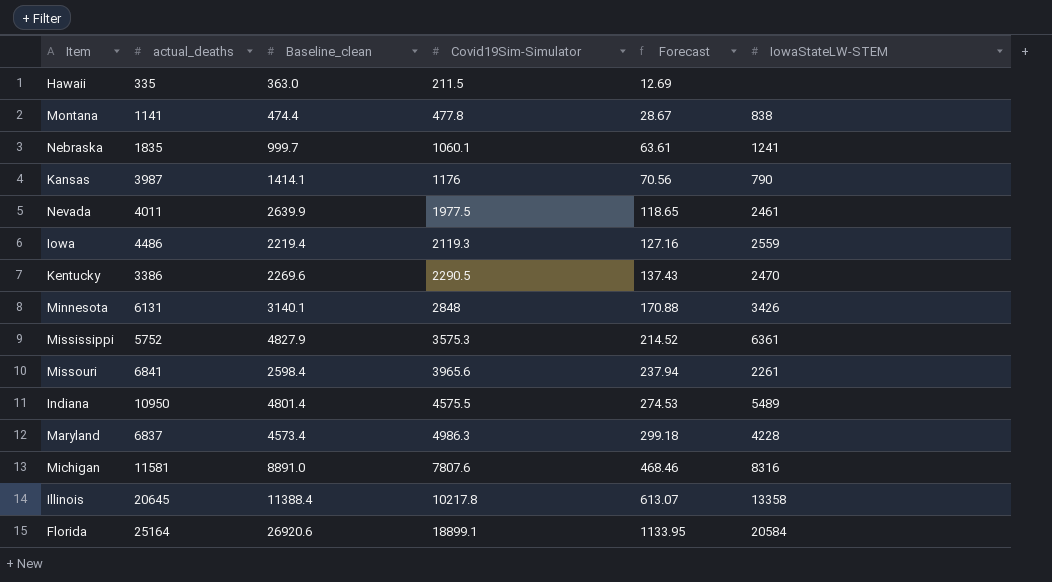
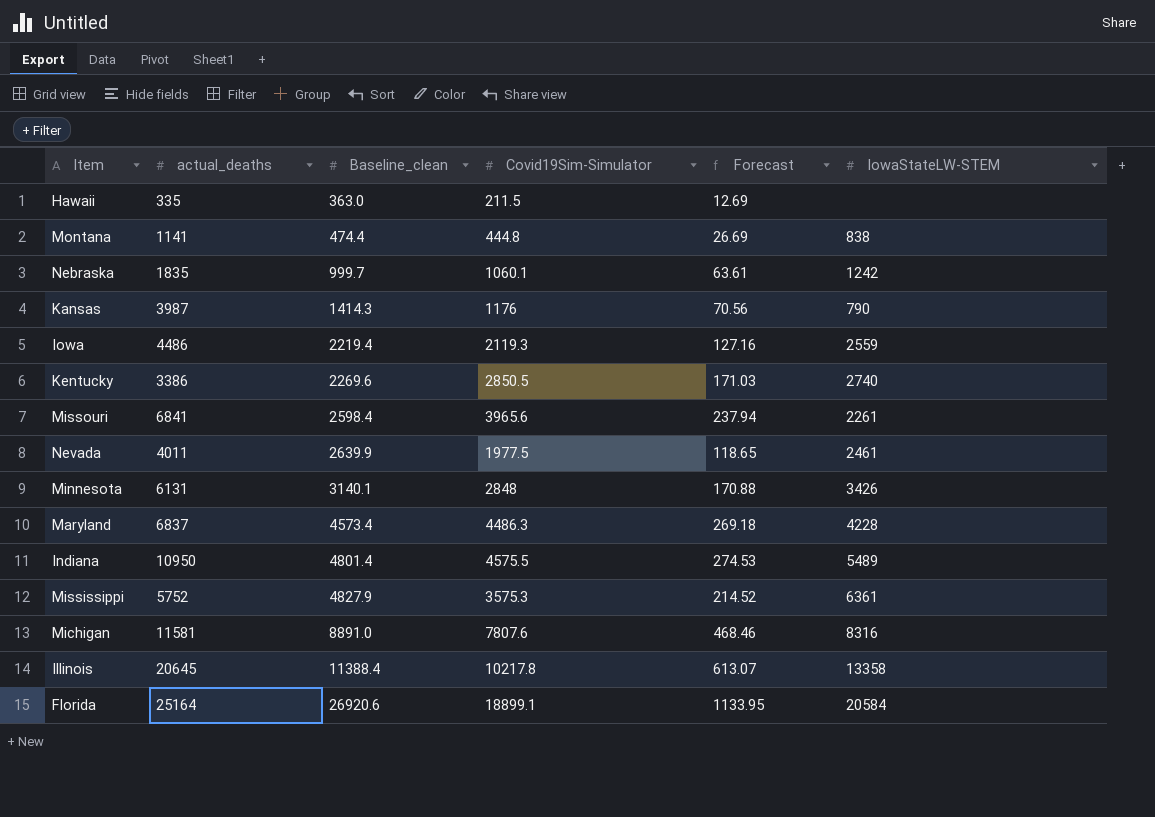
row order: Covid19Sim-Simulator ascending -> Baseline_clean ascending
Montana | Covid19Sim-Simulator: 477.8 -> 444.8
Montana | Forecast: 28.67 -> 26.69
Nebraska | IowaStateLW-STEM: 1241 -> 1242
Kansas | Baseline_clean: 1414.1 -> 1414.3
Kentucky | Covid19Sim-Simulator: 2290.5 -> 2850.5
Kentucky | Forecast: 137.43 -> 171.03
Kentucky | IowaStateLW-STEM: 2470 -> 2740
Maryland | Covid19Sim-Simulator: 4986.3 -> 4486.3
Maryland | Forecast: 299.18 -> 269.18

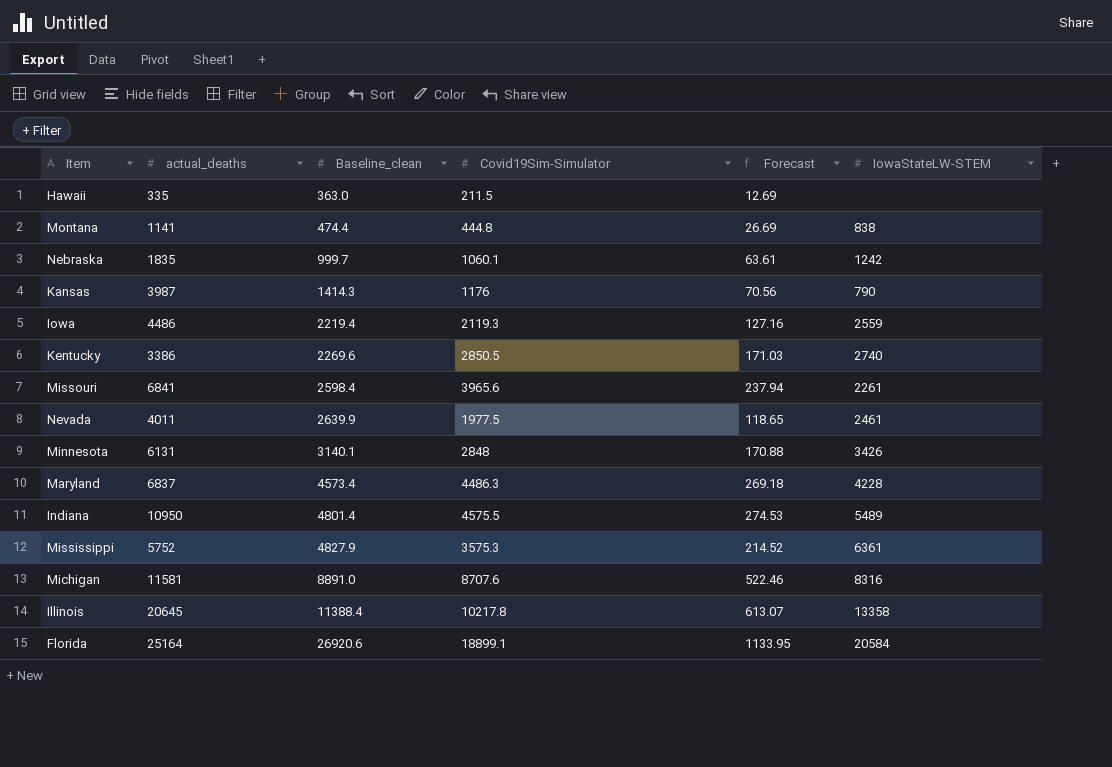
Michigan | Covid19Sim-Simulator: 7807.6 -> 8707.6
Michigan | Forecast: 468.46 -> 522.46

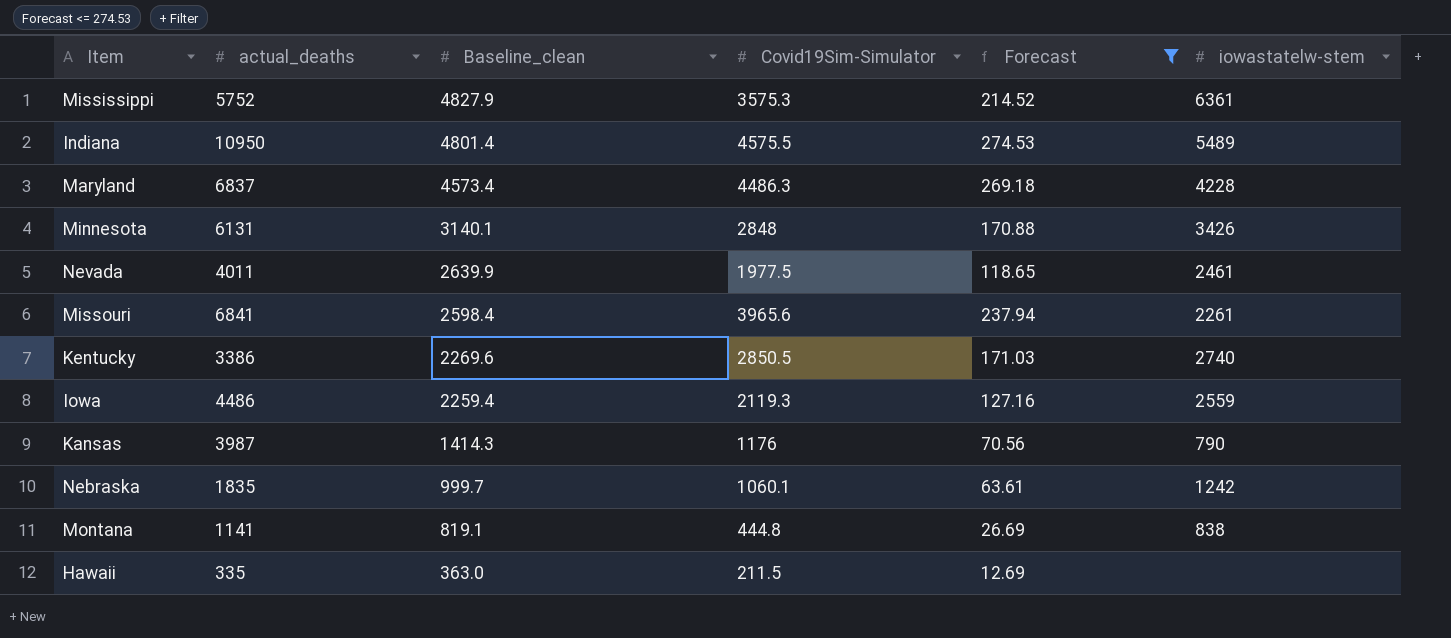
filter: none -> Forecast <= 274.53
row order: Baseline_clean ascending -> Baseline_clean descending
column name: IowaStateLW-STEM -> iowastatelw-stem
Iowa | Baseline_clean: 2219.4 -> 2259.4
Montana | Baseline_clean: 474.4 -> 819.1

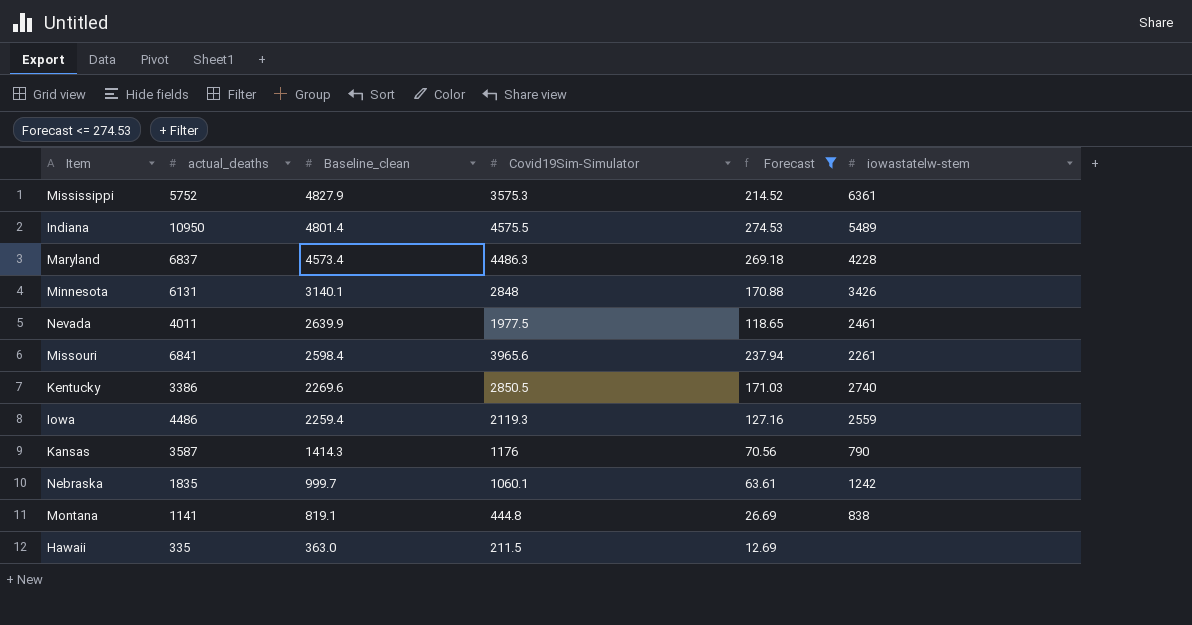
Kansas | actual_deaths: 3987 -> 3587

